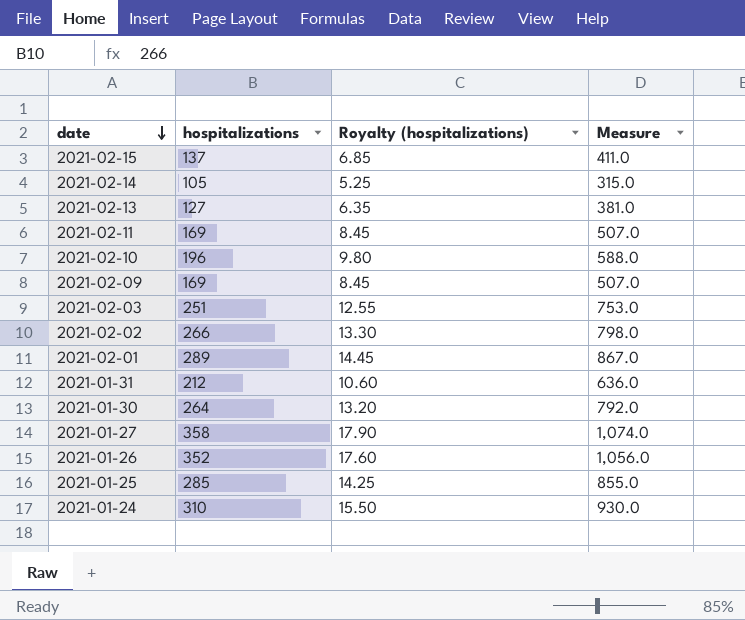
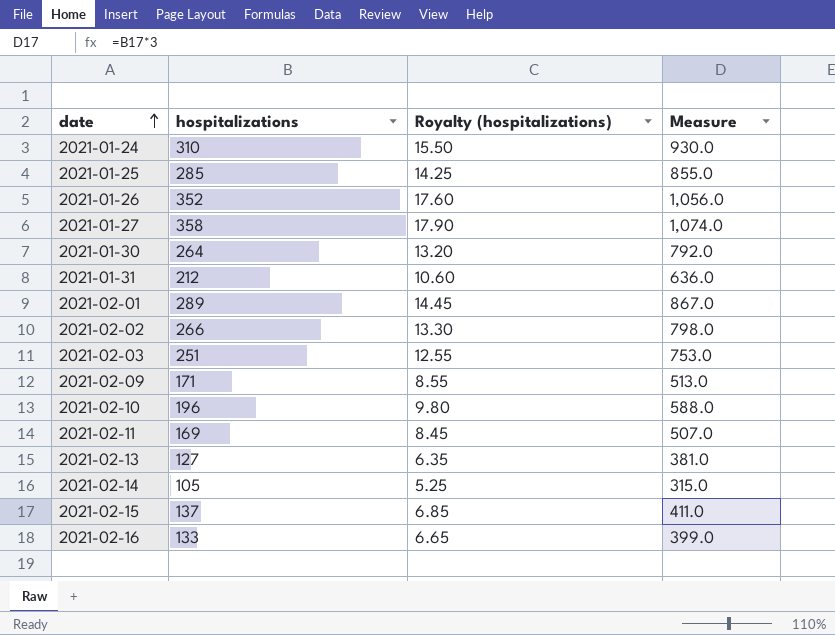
row order: date descending -> date ascending
2021-02-09 | hospitalizations: 169 -> 171
2021-02-09 | Royalty (hospitalizations): 8.45 -> 8.55
2021-02-09 | Measure: 507.0 -> 513.0
row 2021-02-16: none -> 133 | 6.65 | 399.0

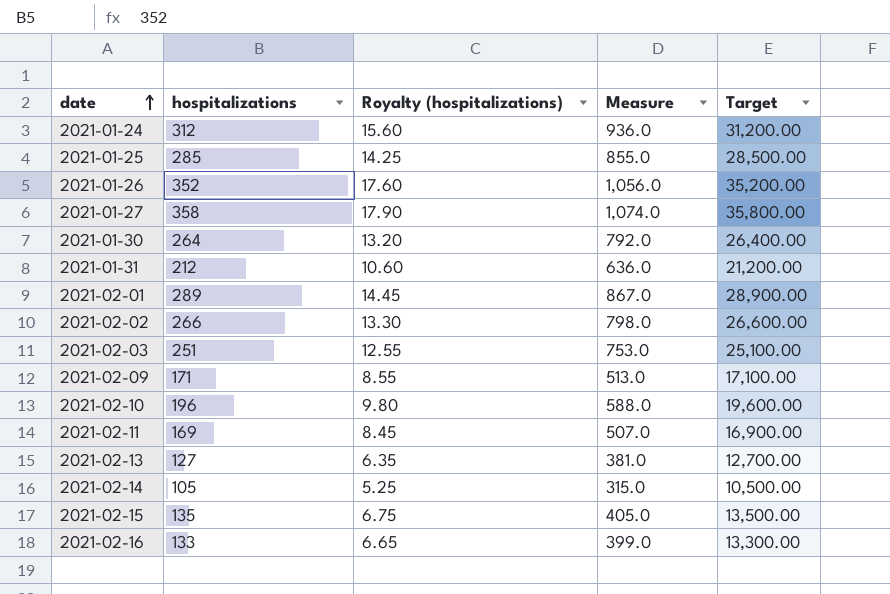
column Target | formula: none -> [hospitalizations] * 100
2021-01-24 | hospitalizations: 310 -> 312
2021-01-24 | Royalty (hospitalizations): 15.50 -> 15.60
2021-01-24 | Measure: 930.0 -> 936.0
2021-02-15 | hospitalizations: 137 -> 135
2021-02-15 | Royalty (hospitalizations): 6.85 -> 6.75
2021-02-15 | Measure: 411.0 -> 405.0

